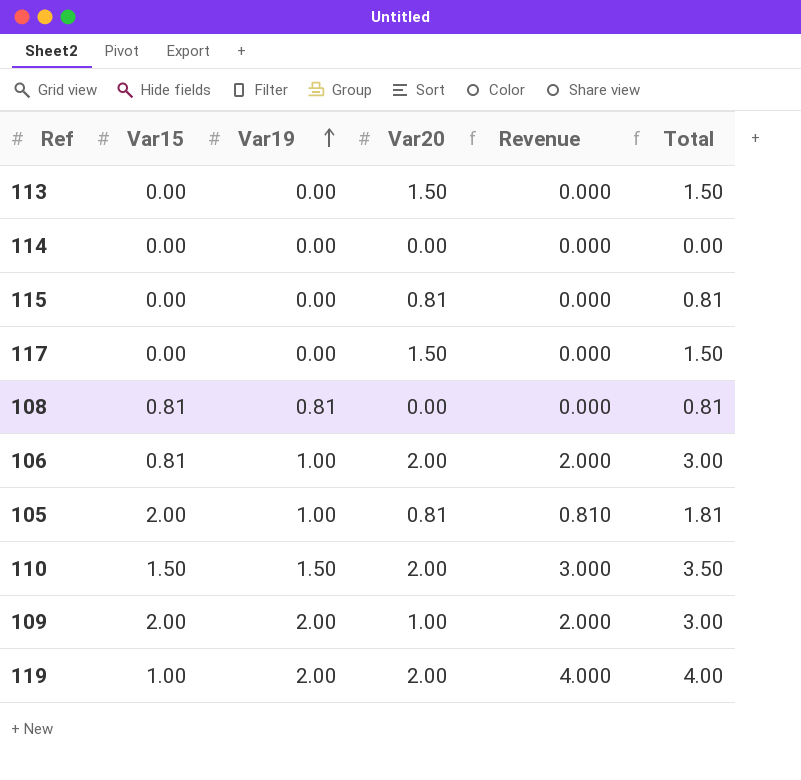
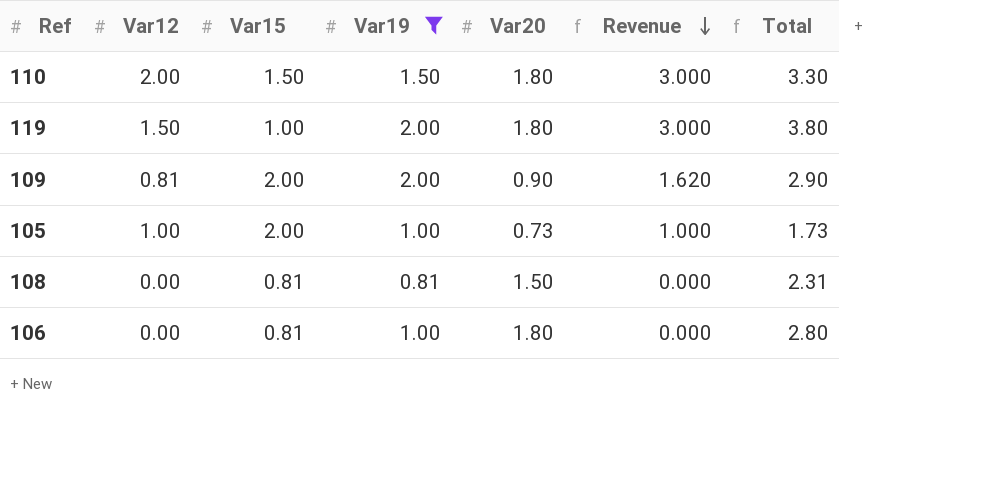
filter: none -> Var19 != 0.00
row order: Var19 ascending -> Revenue descending
column Var12 | position: none -> 2
column Revenue | formula: [Var19] * [Var20] -> [Var12] * [Var19]
110 | Var20: 2.00 -> 1.80
110 | Total: 3.50 -> 3.30
119 | Var20: 2.00 -> 1.80
119 | Total: 4.00 -> 3.80
109 | Var20: 1.00 -> 0.90
109 | Total: 3.00 -> 2.90
105 | Var20: 0.81 -> 0.73
105 | Total: 1.81 -> 1.73
108 | Var20: 0.00 -> 1.50
108 | Total: 0.81 -> 2.31
106 | Var20: 2.00 -> 1.80
106 | Total: 3.00 -> 2.80

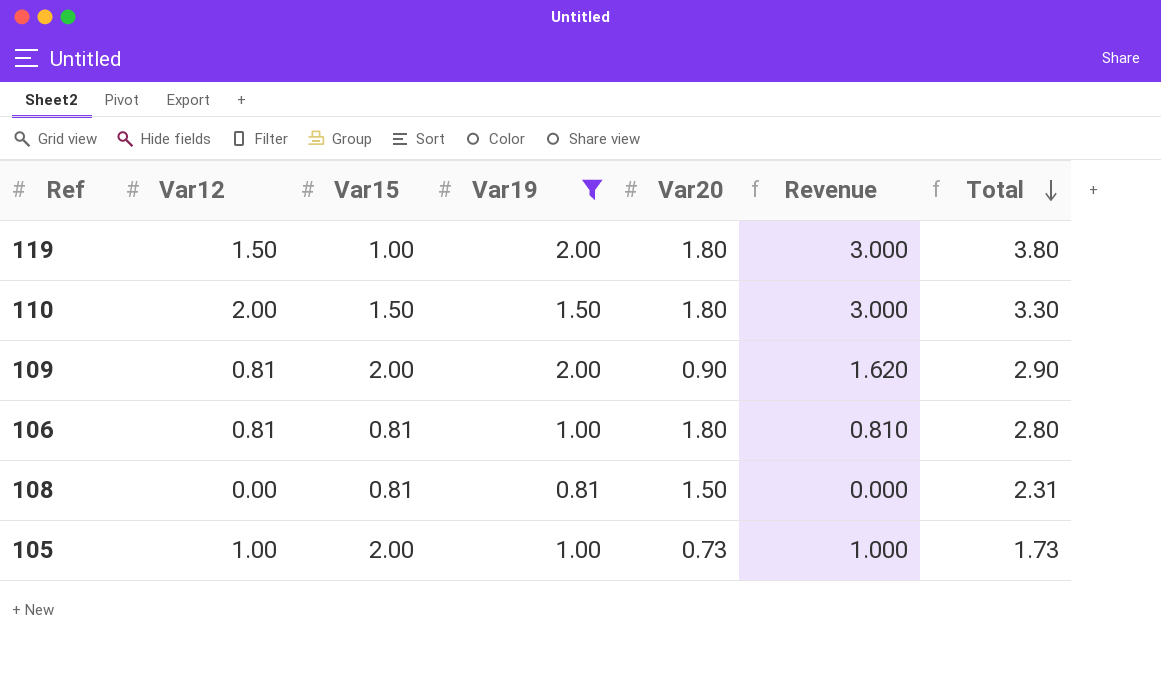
row order: Revenue descending -> Total descending
106 | Var12: 0.00 -> 0.81
106 | Revenue: 0.000 -> 0.810

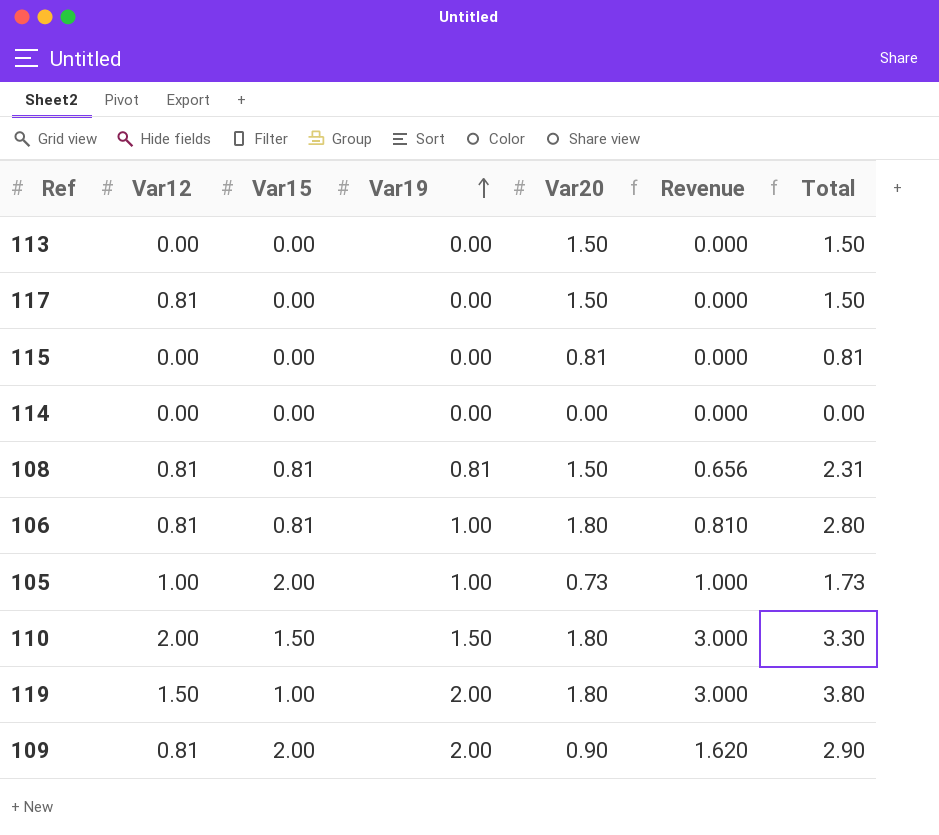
filter: Var19 != 0.00 -> none
row order: Total descending -> Var19 ascending
108 | Var12: 0.00 -> 0.81
108 | Revenue: 0.000 -> 0.656

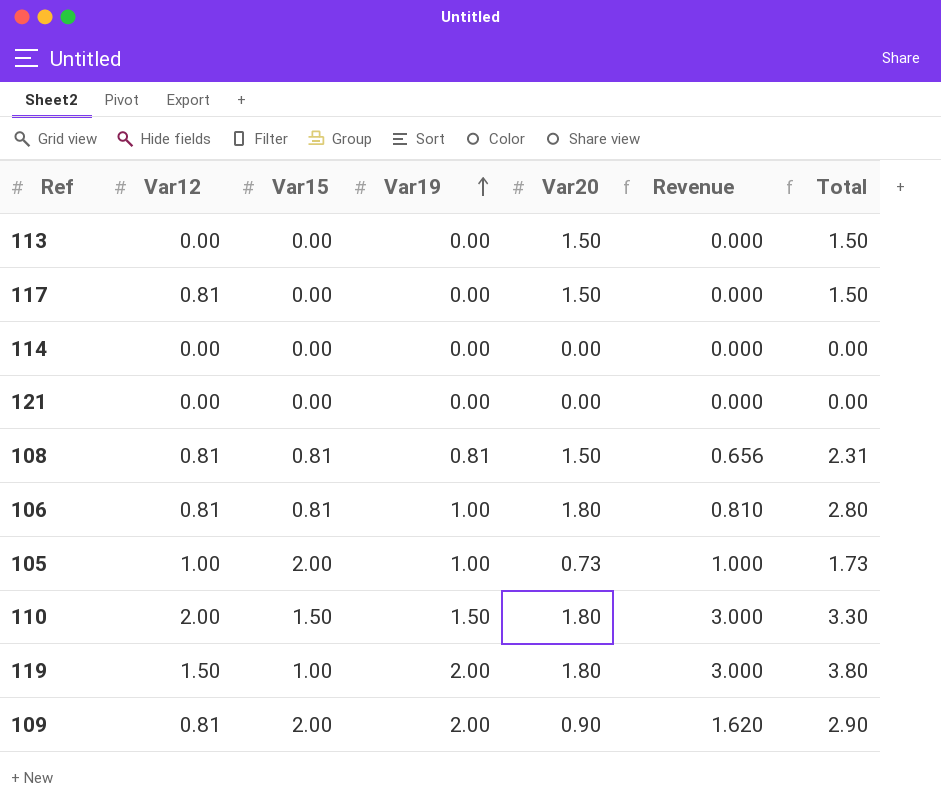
row 115: 0.00 | 0.00 | 0.00 | 0.81 | 0.000 | 0.81 -> none
row 121: none -> 0.00 | 0.00 | 0.00 | 0.00 | 0.000 | 0.00

